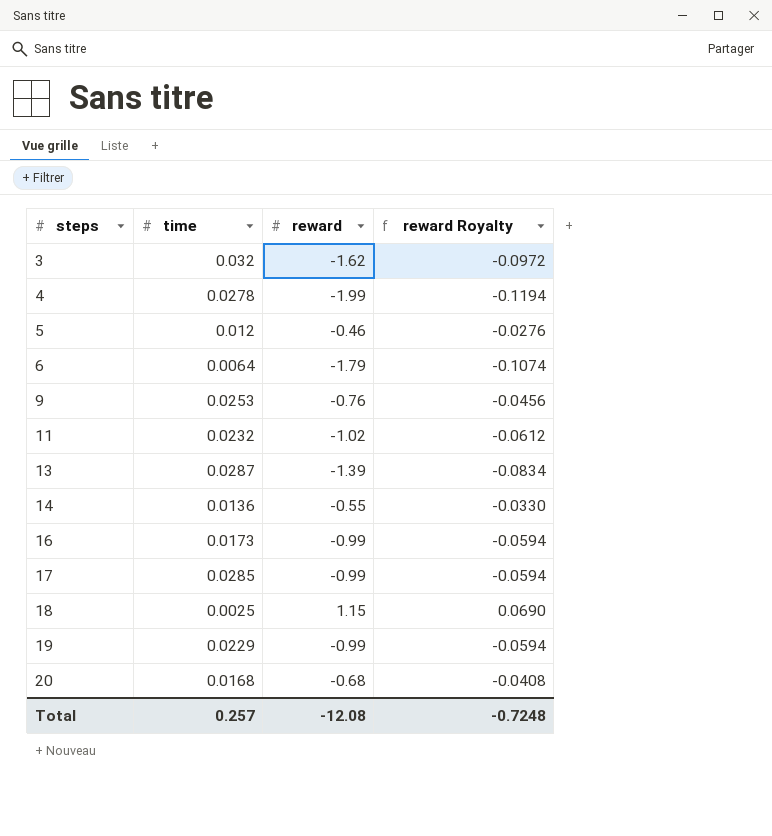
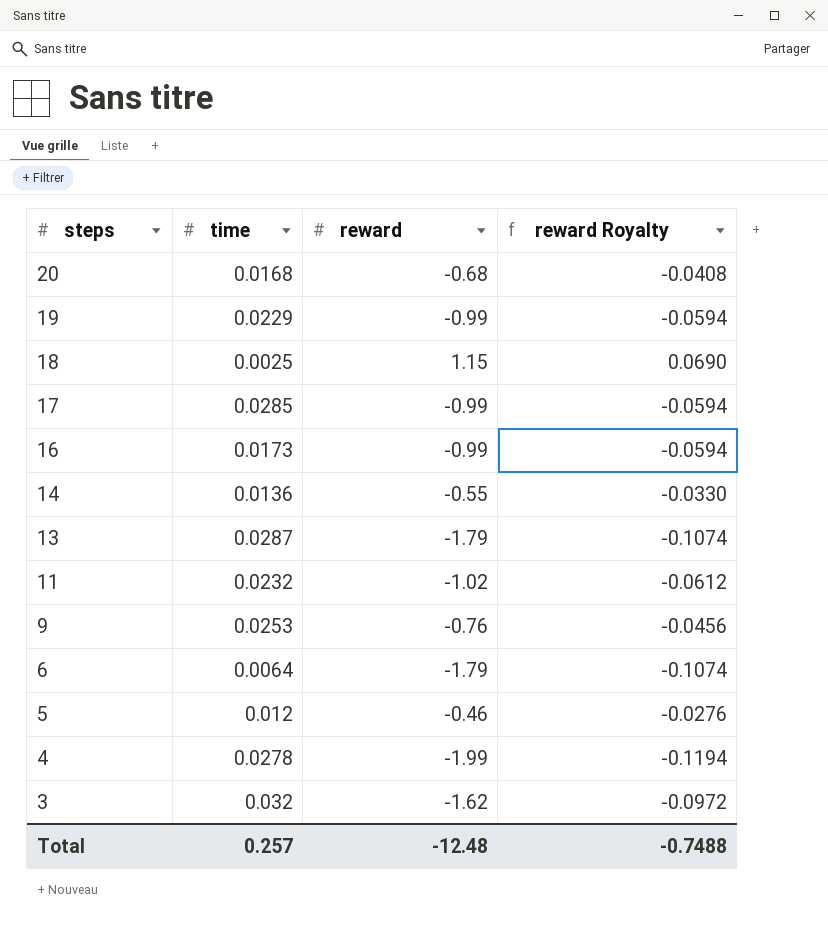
row order: steps ascending -> steps descending
13 | reward: -1.39 -> -1.79
13 | reward Royalty: -0.0834 -> -0.1074
Total | reward: -12.08 -> -12.48
Total | reward Royalty: -0.7248 -> -0.7488

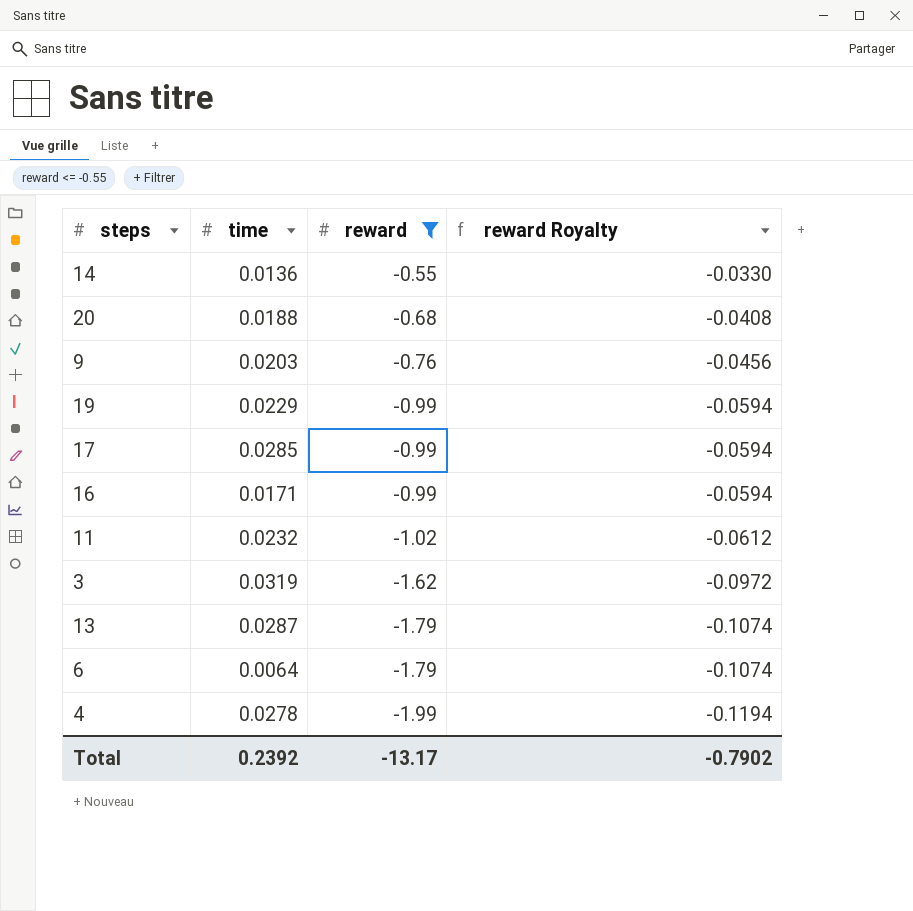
filter: none -> reward <= -0.55
row order: steps descending -> reward descending
20 | time: 0.0168 -> 0.0188
9 | time: 0.0253 -> 0.0203
16 | time: 0.0173 -> 0.0171
3 | time: 0.032 -> 0.0319
Total | time: 0.257 -> 0.2392
Total | reward: -12.48 -> -13.17
Total | reward Royalty: -0.7488 -> -0.7902

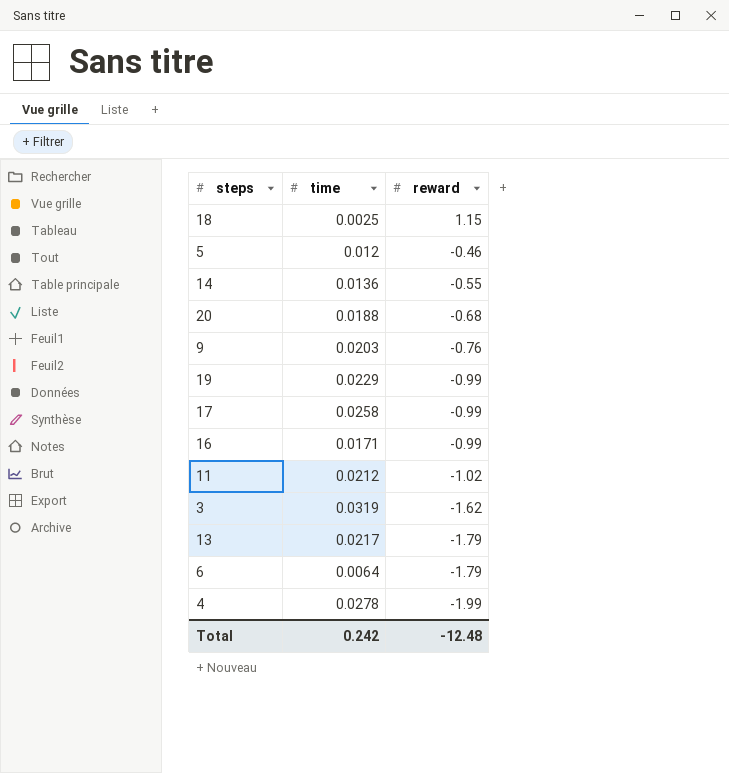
filter: reward <= -0.55 -> none
column reward Royalty | formula: [reward] * 0.06 -> none
17 | time: 0.0285 -> 0.0258
11 | time: 0.0232 -> 0.0212
13 | time: 0.0287 -> 0.0217
Total | time: 0.2392 -> 0.242
Total | reward: -13.17 -> -12.48

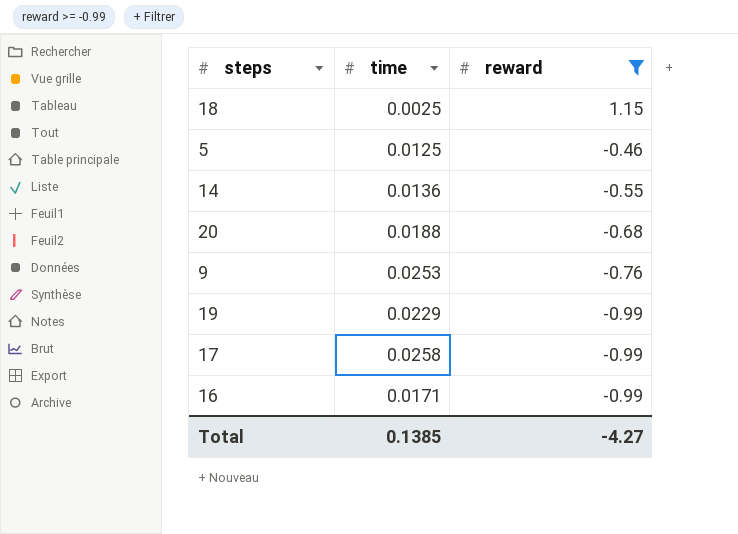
filter: none -> reward >= -0.99
5 | time: 0.012 -> 0.0125
9 | time: 0.0203 -> 0.0253
Total | time: 0.242 -> 0.1385
Total | reward: -12.48 -> -4.27

